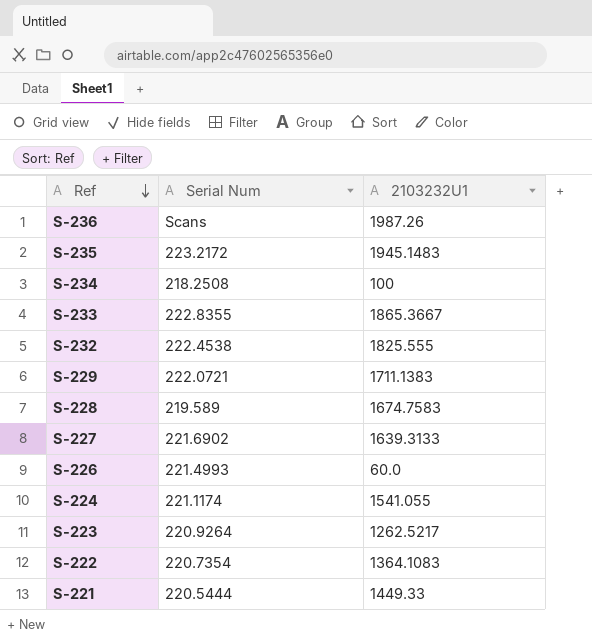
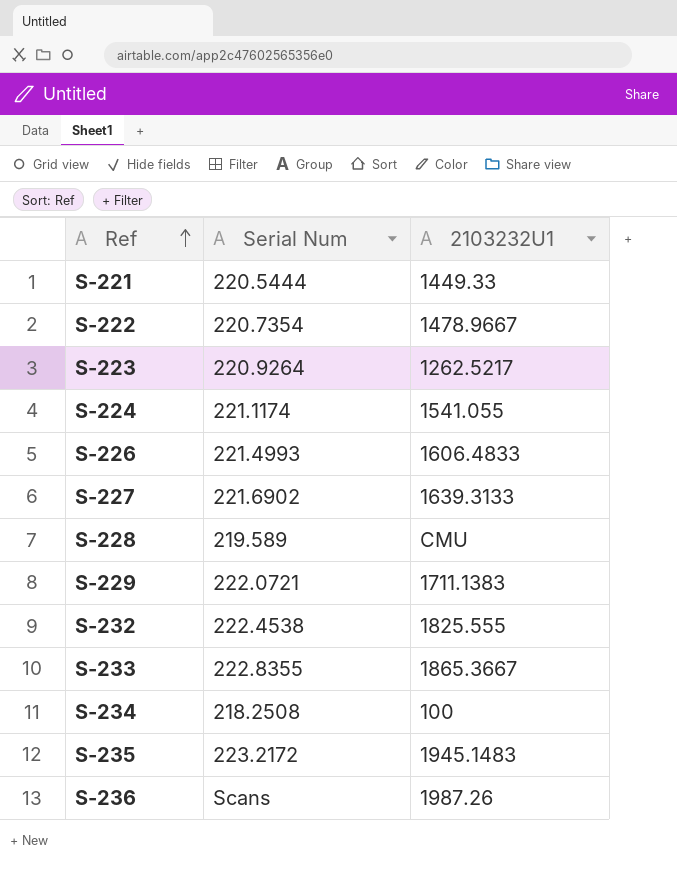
row order: Ref descending -> Ref ascending
S-222 | 2103232U1: 1364.1083 -> 1478.9667
S-226 | 2103232U1: 60.0 -> 1606.4833
S-228 | 2103232U1: 1674.7583 -> CMU

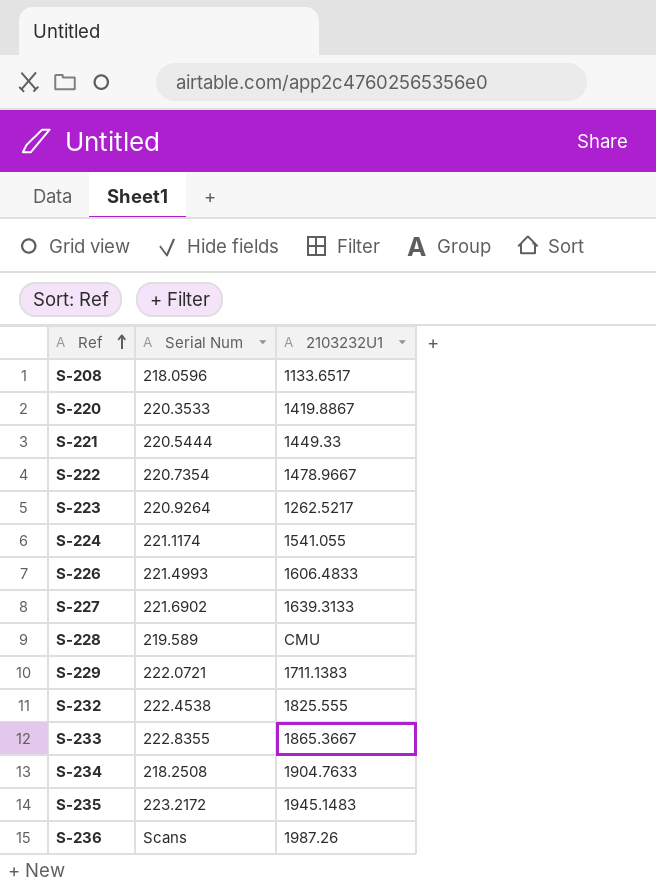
row S-208: none -> 218.0596 | 1133.6517
row S-220: none -> 220.3533 | 1419.8867
S-234 | 2103232U1: 100 -> 1904.7633

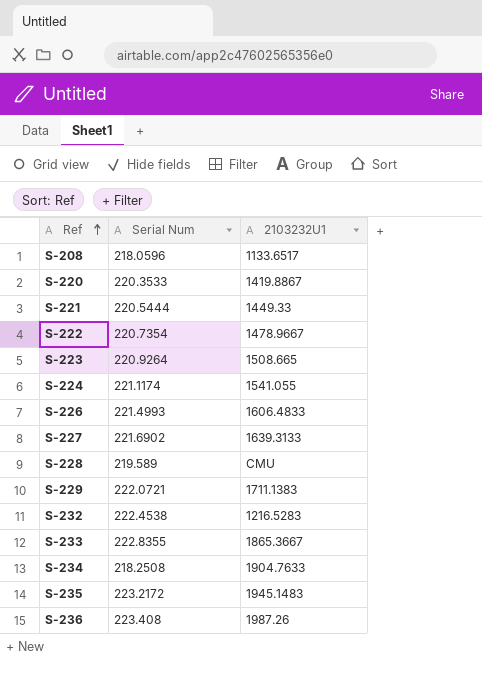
S-223 | 2103232U1: 1262.5217 -> 1508.665
S-232 | 2103232U1: 1825.555 -> 1216.5283
S-236 | Serial Num: Scans -> 223.408

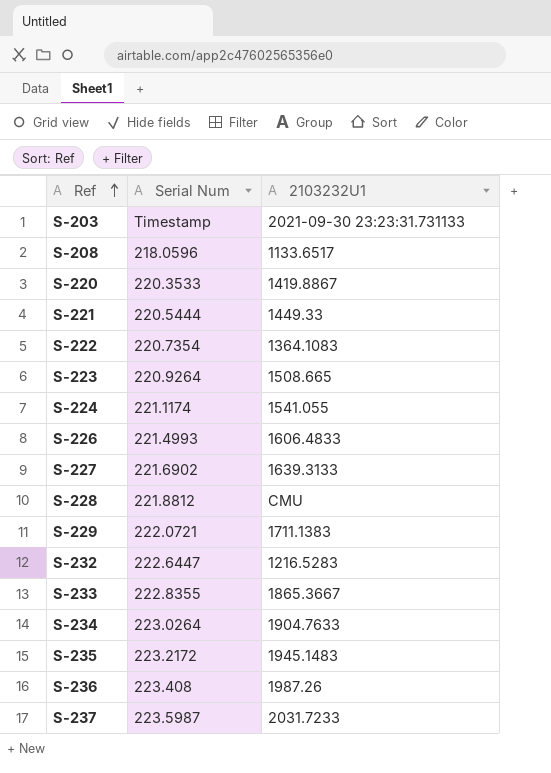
row S-203: none -> Timestamp | 2021-09-30 23:23:31.731133
S-222 | 2103232U1: 1478.9667 -> 1364.1083
S-228 | Serial Num: 219.589 -> 221.8812
S-232 | Serial Num: 222.4538 -> 222.6447
S-234 | Serial Num: 218.2508 -> 223.0264
row S-237: none -> 223.5987 | 2031.7233

